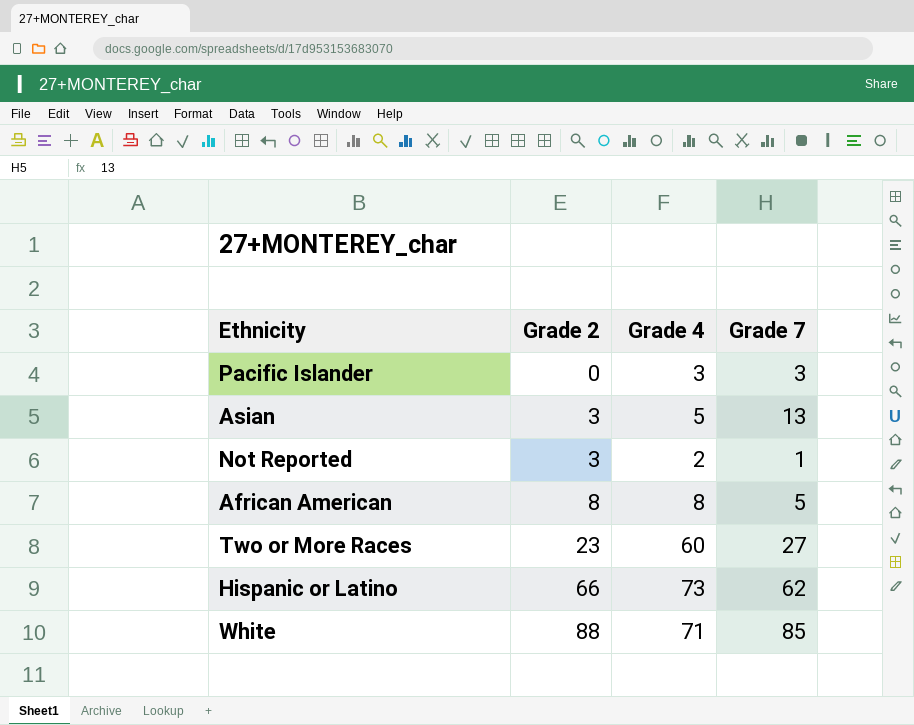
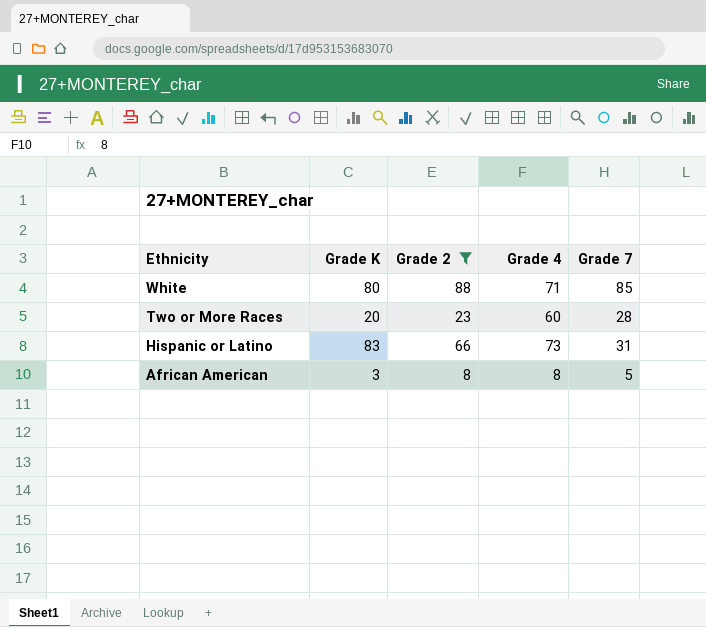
filter: none -> Grade 2 >= 8
row order: Grade 2 ascending -> Ethnicity descending
column Grade K | position: none -> 2
Two or More Races | Grade 7: 27 -> 28
Hispanic or Latino | Grade 7: 62 -> 31

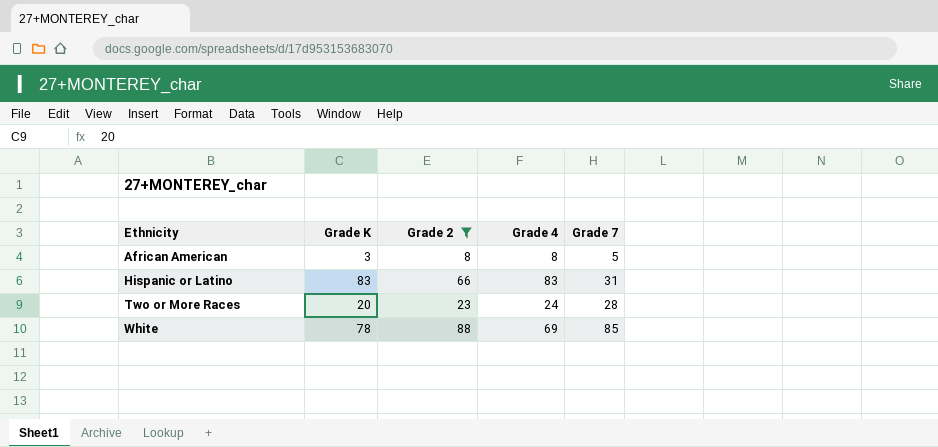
row order: Ethnicity descending -> Ethnicity ascending
Hispanic or Latino | Grade 4: 73 -> 83
Two or More Races | Grade 4: 60 -> 24
White | Grade K: 80 -> 78
White | Grade 4: 71 -> 69

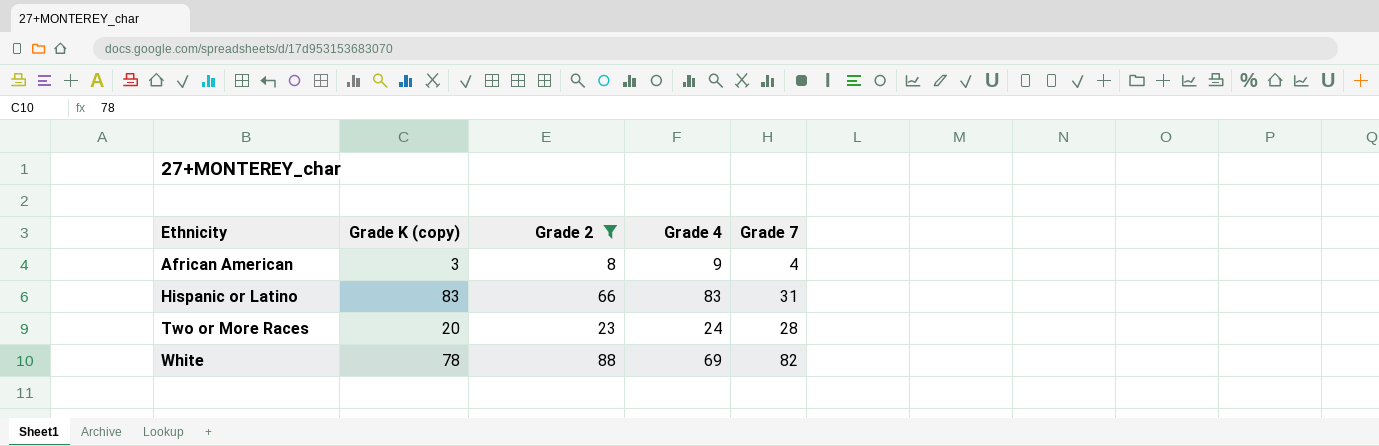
column name: Grade K -> Grade K (copy)
African American | Grade 4: 8 -> 9
African American | Grade 7: 5 -> 4
White | Grade 7: 85 -> 82

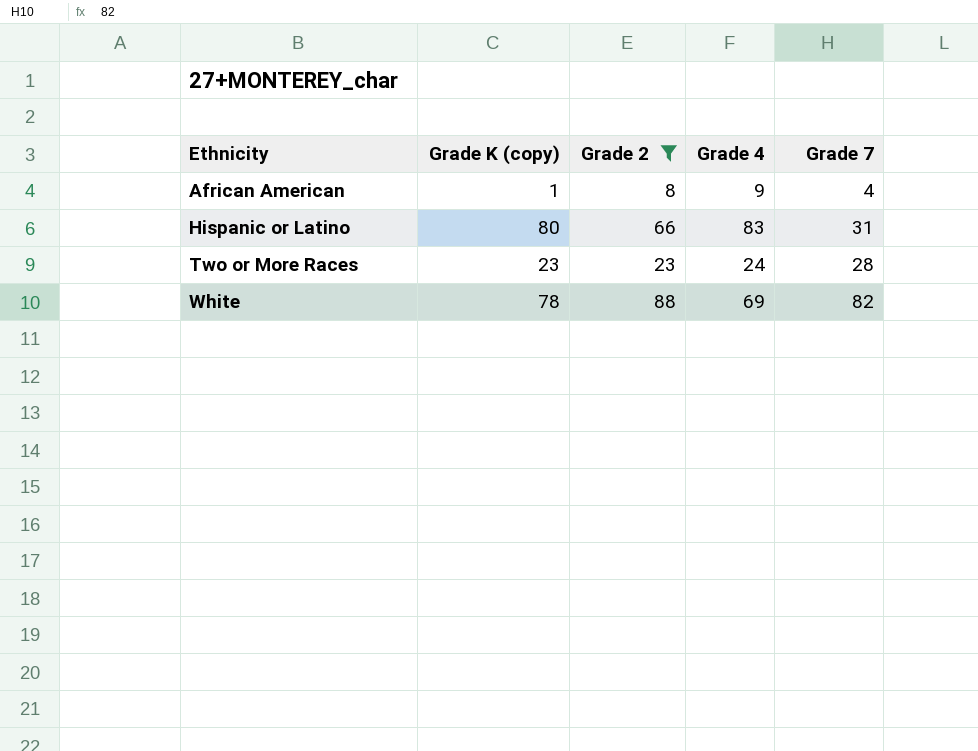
African American | Grade K (copy): 3 -> 1
Hispanic or Latino | Grade K (copy): 83 -> 80
Two or More Races | Grade K (copy): 20 -> 23

